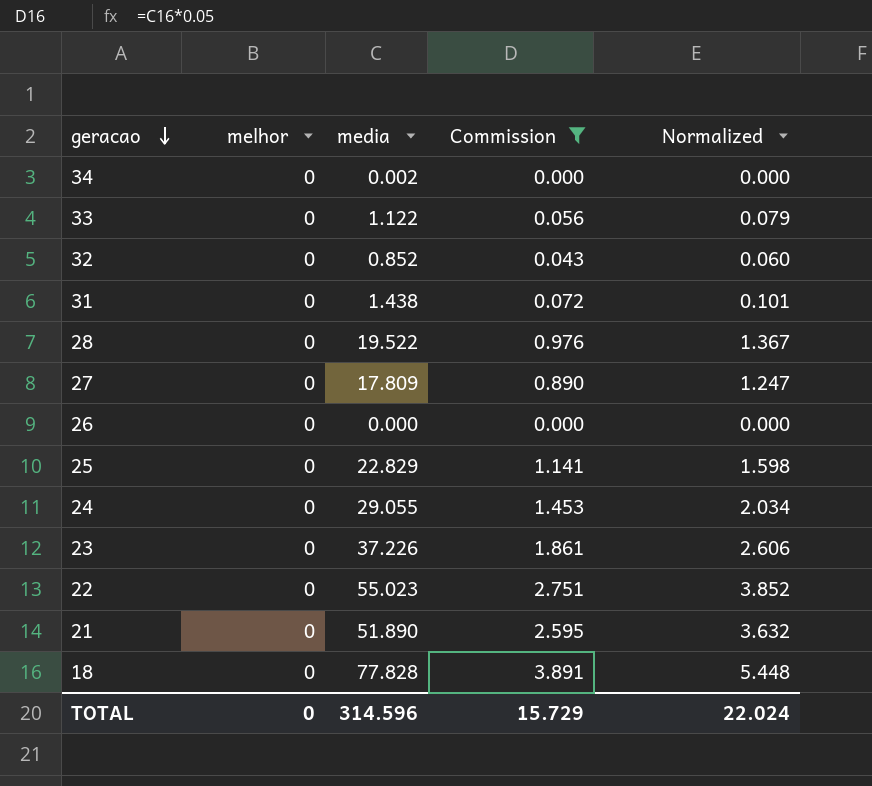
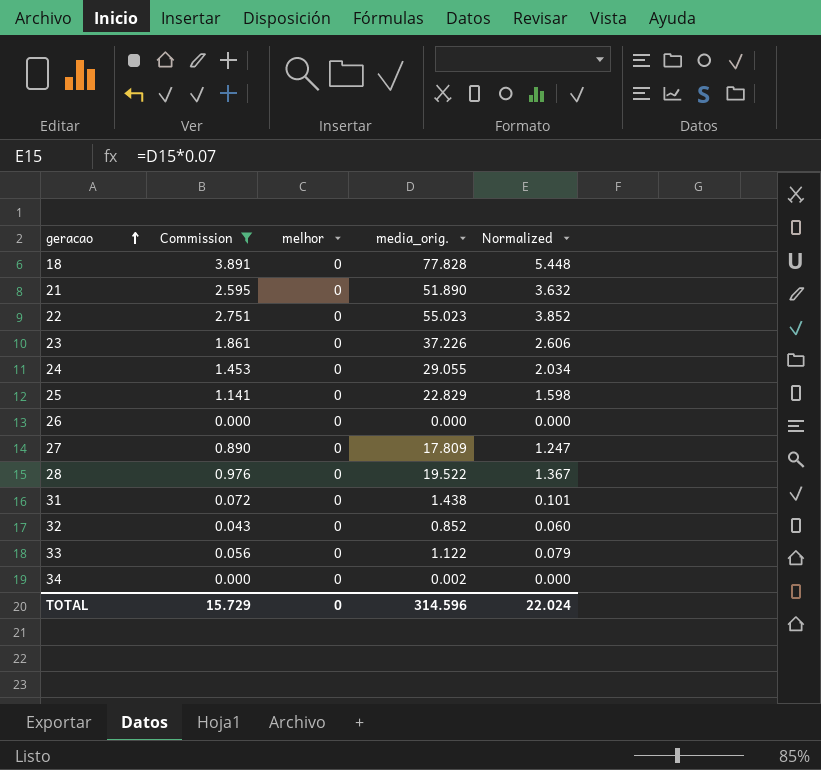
row order: geracao descending -> geracao ascending
column Commission | position: 4 -> 2
column name: media -> media_orig.

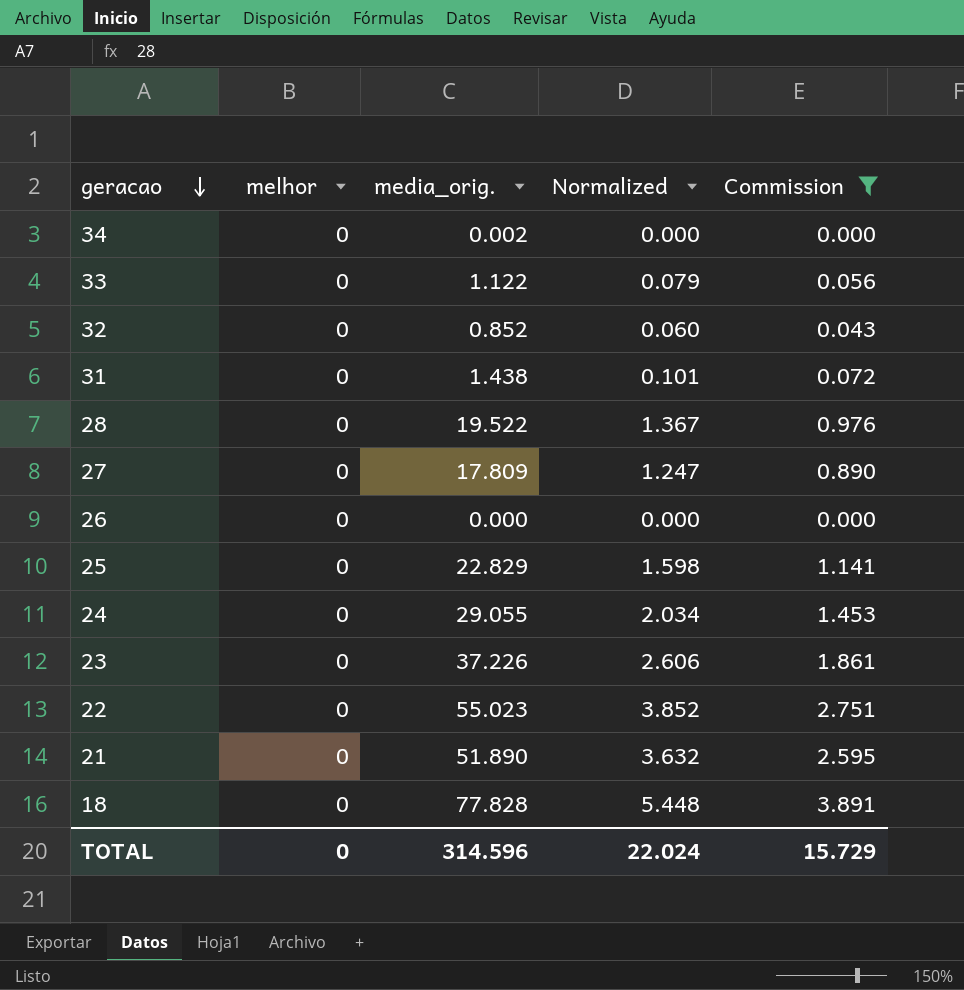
row order: geracao ascending -> geracao descending
column Commission | position: 2 -> 5

